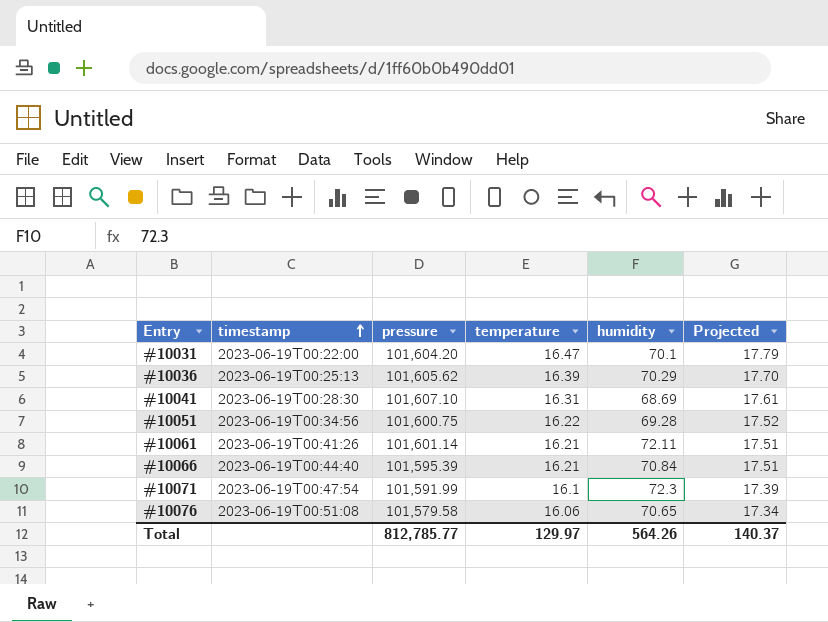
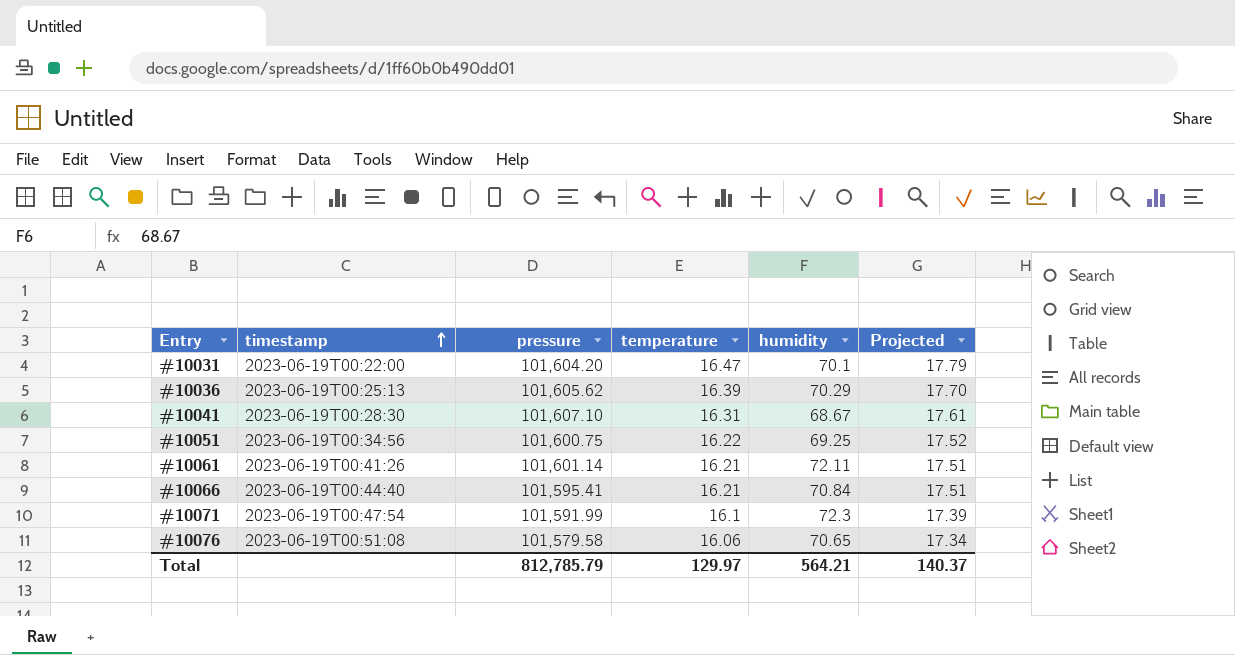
#10041 | humidity: 68.69 -> 68.67
#10051 | humidity: 69.28 -> 69.25
#10066 | pressure: 101,595.39 -> 101,595.41
Total | pressure: 812,785.77 -> 812,785.79
Total | humidity: 564.26 -> 564.21

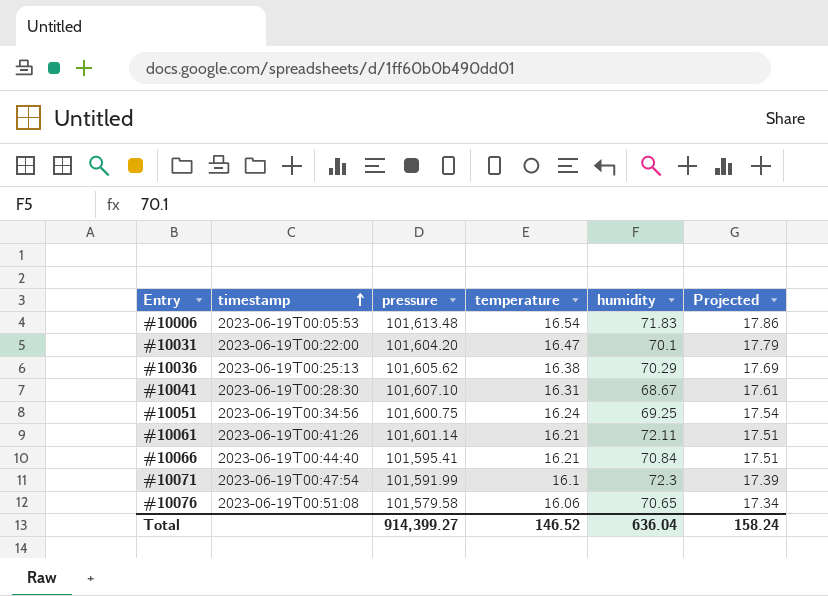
row #10006: none -> 2023-06-19T00:05:53 | 101,613.48 | 16.54 | 71.83 | 17.86
#10036 | temperature: 16.39 -> 16.38
#10036 | Projected: 17.70 -> 17.69
#10051 | temperature: 16.22 -> 16.24
#10051 | Projected: 17.52 -> 17.54
Total | pressure: 812,785.79 -> 914,399.27
Total | temperature: 129.97 -> 146.52
Total | humidity: 564.21 -> 636.04
Total | Projected: 140.37 -> 158.24

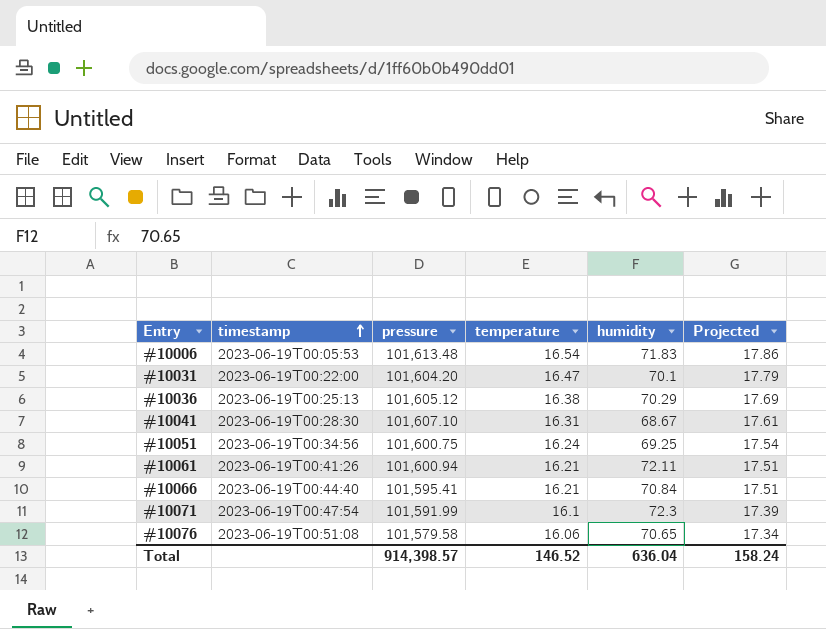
#10036 | pressure: 101,605.62 -> 101,605.12
#10061 | pressure: 101,601.14 -> 101,600.94
Total | pressure: 914,399.27 -> 914,398.57

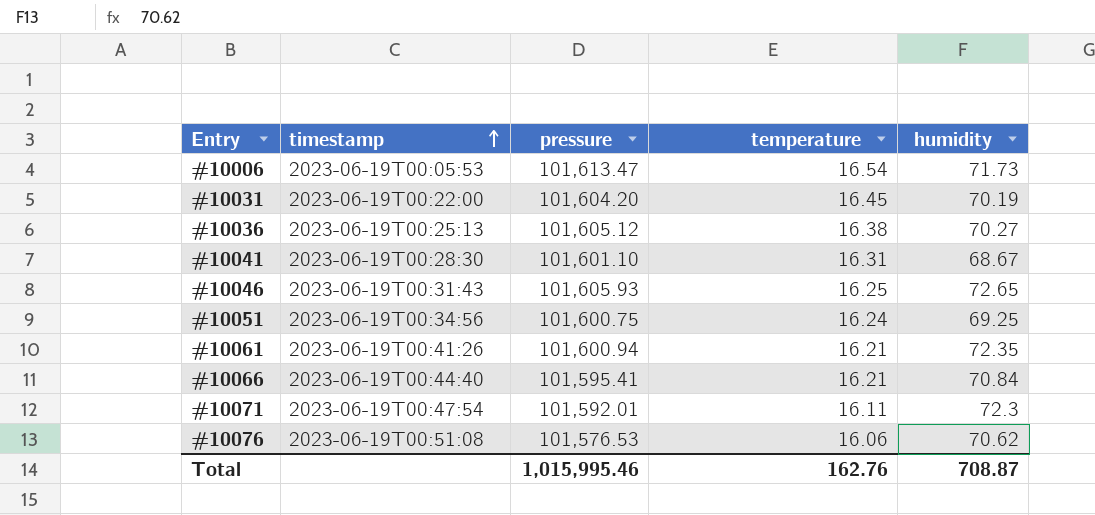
column Projected | formula: [temperature] * 1.08 -> none
#10006 | pressure: 101,613.48 -> 101,613.47
#10006 | humidity: 71.83 -> 71.73
#10031 | temperature: 16.47 -> 16.45
#10031 | humidity: 70.1 -> 70.19
#10036 | humidity: 70.29 -> 70.27
#10041 | pressure: 101,607.10 -> 101,601.10
row #10046: none -> 2023-06-19T00:31:43 | 101,605.93 | 16.25 | 72.65
#10061 | humidity: 72.11 -> 72.35
#10071 | pressure: 101,591.99 -> 101,592.01
#10071 | temperature: 16.1 -> 16.11
#10076 | pressure: 101,579.58 -> 101,576.53
#10076 | humidity: 70.65 -> 70.62
Total | pressure: 914,398.57 -> 1,015,995.46
Total | temperature: 146.52 -> 162.76
Total | humidity: 636.04 -> 708.87

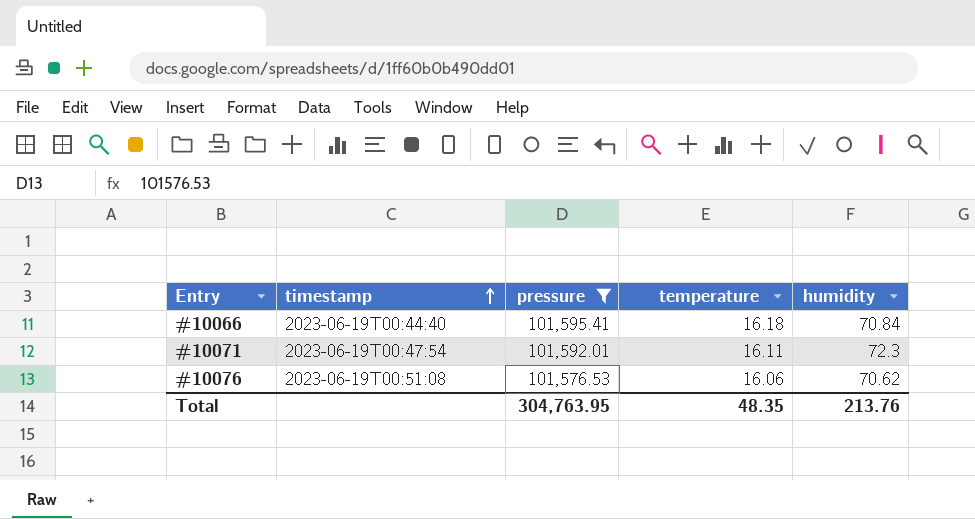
filter: none -> pressure <= 101,595.41
#10066 | temperature: 16.21 -> 16.18
Total | pressure: 1,015,995.46 -> 304,763.95
Total | temperature: 162.76 -> 48.35
Total | humidity: 708.87 -> 213.76

